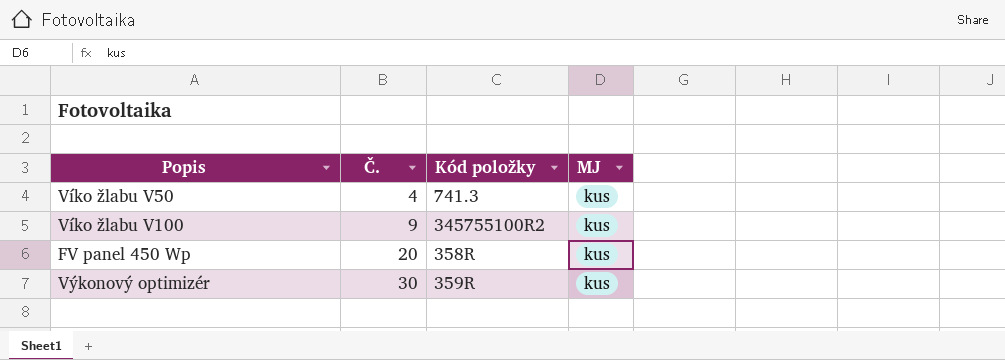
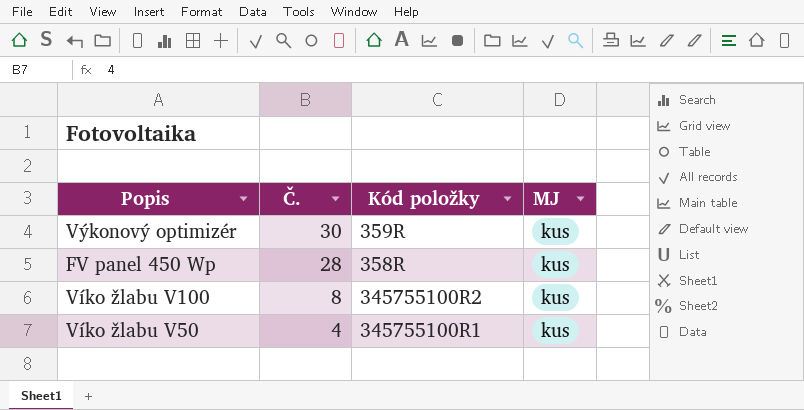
row order: Č. ascending -> Č. descending
FV panel 450 Wp | Č.: 20 -> 28
Víko žlabu V100 | Č.: 9 -> 8
Víko žlabu V50 | Kód položky: 741.3 -> 345755100R1

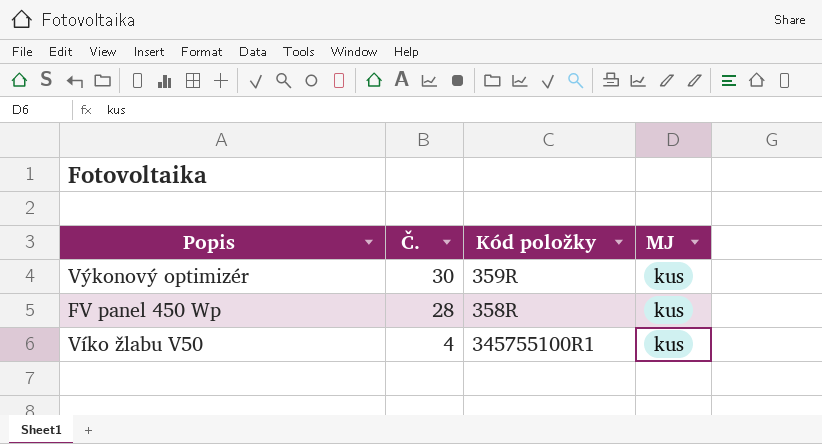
row Víko žlabu V100: 8 | 345755100R2 | kus -> none

